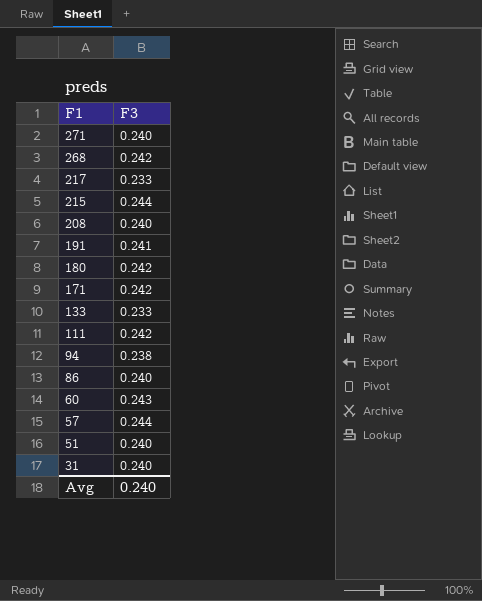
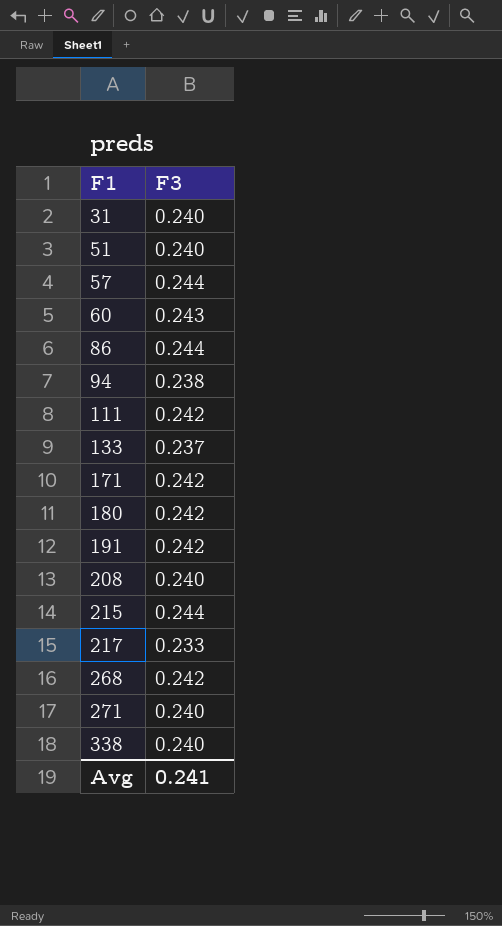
row order: F1 descending -> F1 ascending
86 | F3: 0.240 -> 0.244
133 | F3: 0.233 -> 0.237
191 | F3: 0.241 -> 0.242
row 338: none -> 0.240
Avg | F3: 0.240 -> 0.241

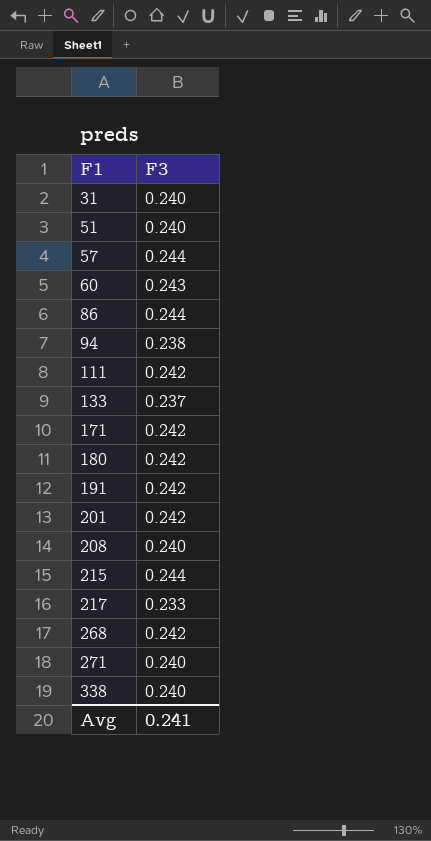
row 201: none -> 0.242

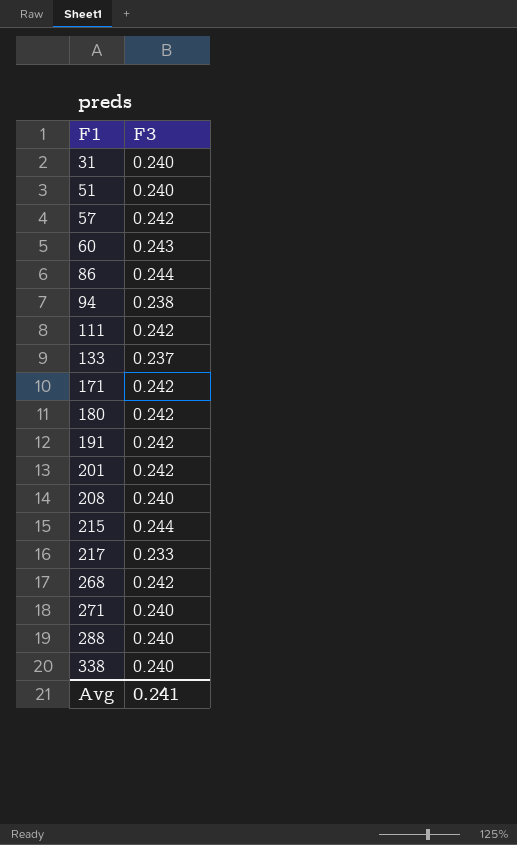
57 | F3: 0.244 -> 0.242
row 288: none -> 0.240

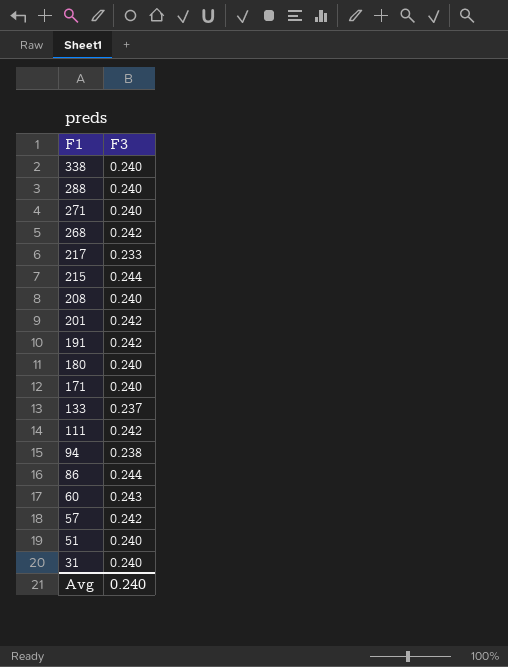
row order: F1 ascending -> F1 descending
180 | F3: 0.242 -> 0.240
171 | F3: 0.242 -> 0.240
Avg | F3: 0.241 -> 0.240

